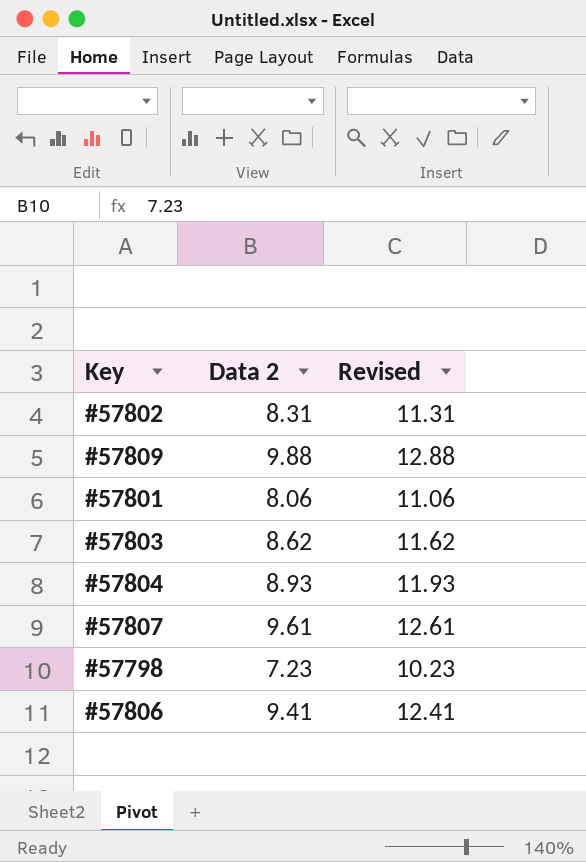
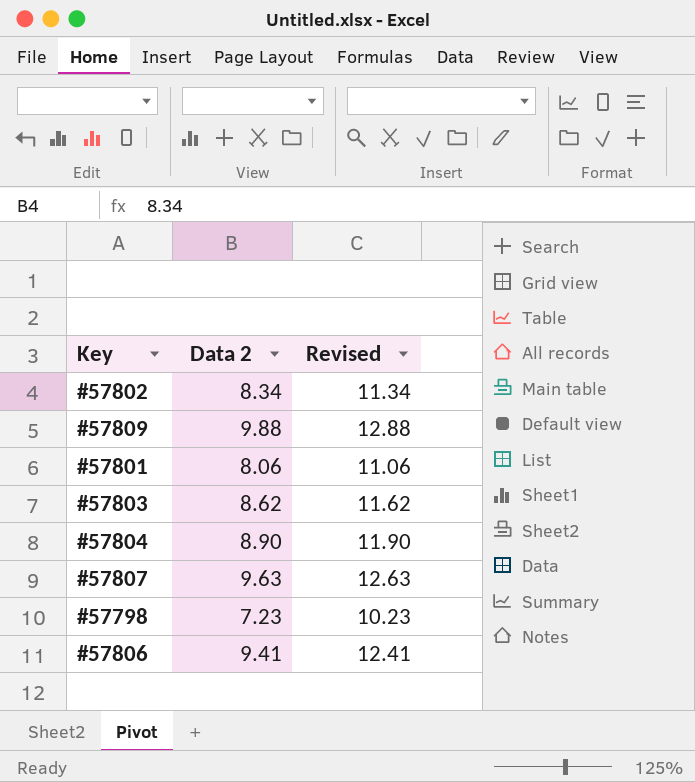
#57802 | Data 2: 8.31 -> 8.34
#57802 | Revised: 11.31 -> 11.34
#57804 | Data 2: 8.93 -> 8.90
#57804 | Revised: 11.93 -> 11.90
#57807 | Data 2: 9.61 -> 9.63
#57807 | Revised: 12.61 -> 12.63

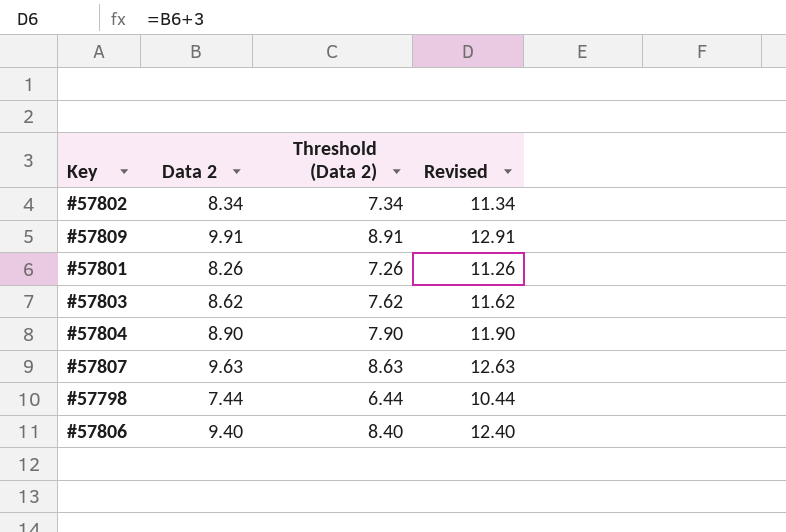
column Threshold (Data 2) | formula: none -> [Data 2] - 1
#57809 | Data 2: 9.88 -> 9.91
#57809 | Revised: 12.88 -> 12.91
#57801 | Data 2: 8.06 -> 8.26
#57801 | Revised: 11.06 -> 11.26
#57798 | Data 2: 7.23 -> 7.44
#57798 | Revised: 10.23 -> 10.44
#57806 | Data 2: 9.41 -> 9.40
#57806 | Revised: 12.41 -> 12.40

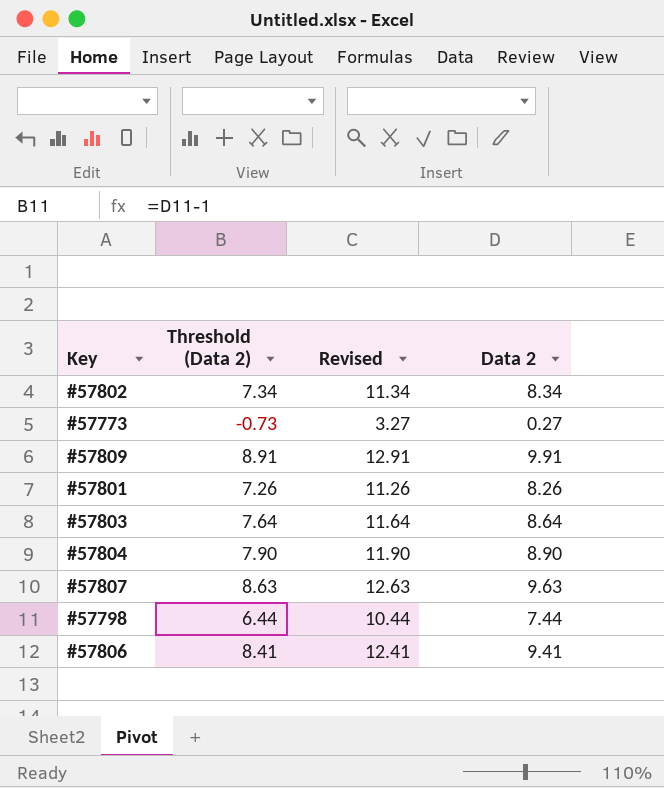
column Data 2 | position: 2 -> 4
row #57773: none -> -0.73 | 3.27 | 0.27
#57803 | Threshold (Data 2): 7.62 -> 7.64
#57803 | Revised: 11.62 -> 11.64
#57803 | Data 2: 8.62 -> 8.64
#57806 | Threshold (Data 2): 8.40 -> 8.41
#57806 | Revised: 12.40 -> 12.41
#57806 | Data 2: 9.40 -> 9.41

